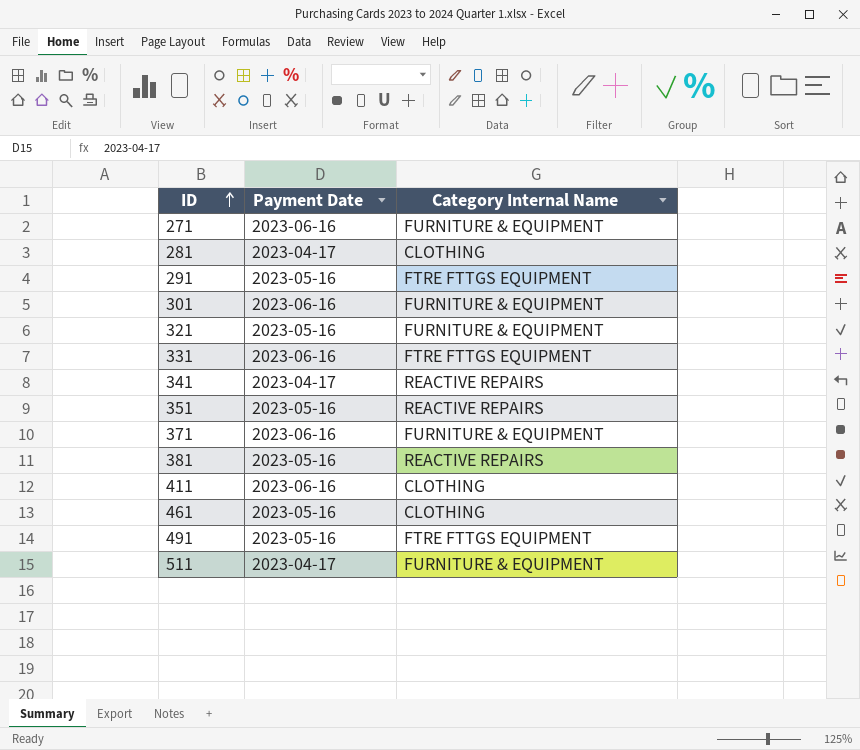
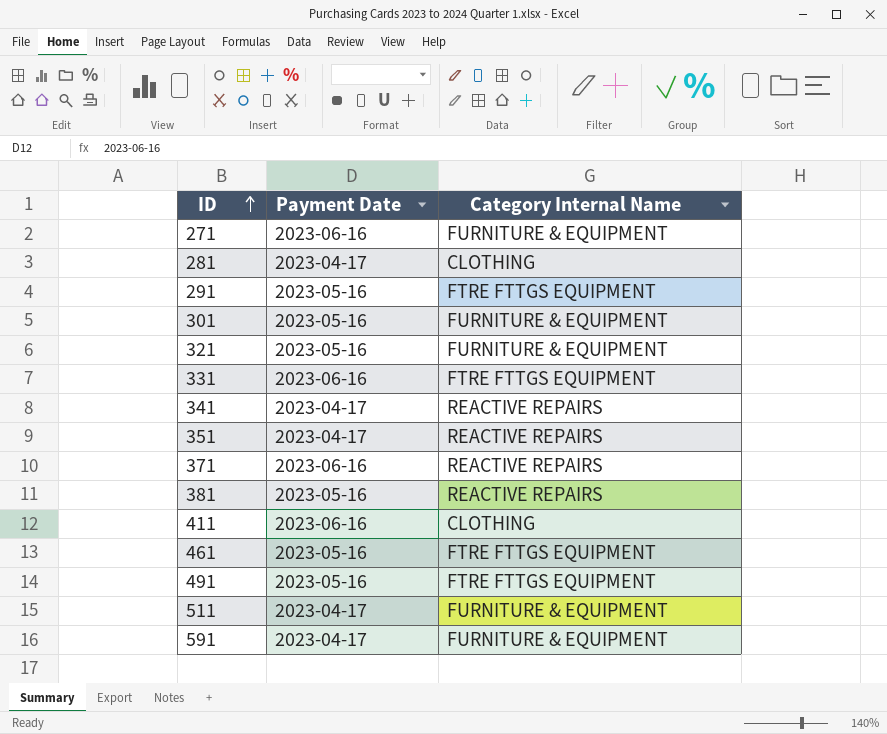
301 | Payment Date: 2023-06-16 -> 2023-05-16
351 | Payment Date: 2023-05-16 -> 2023-04-17
371 | Category Internal Name: FURNITURE & EQUIPMENT -> REACTIVE REPAIRS
461 | Category Internal Name: CLOTHING -> FTRE FTTGS EQUIPMENT
row 591: none -> 2023-04-17 | FURNITURE & EQUIPMENT

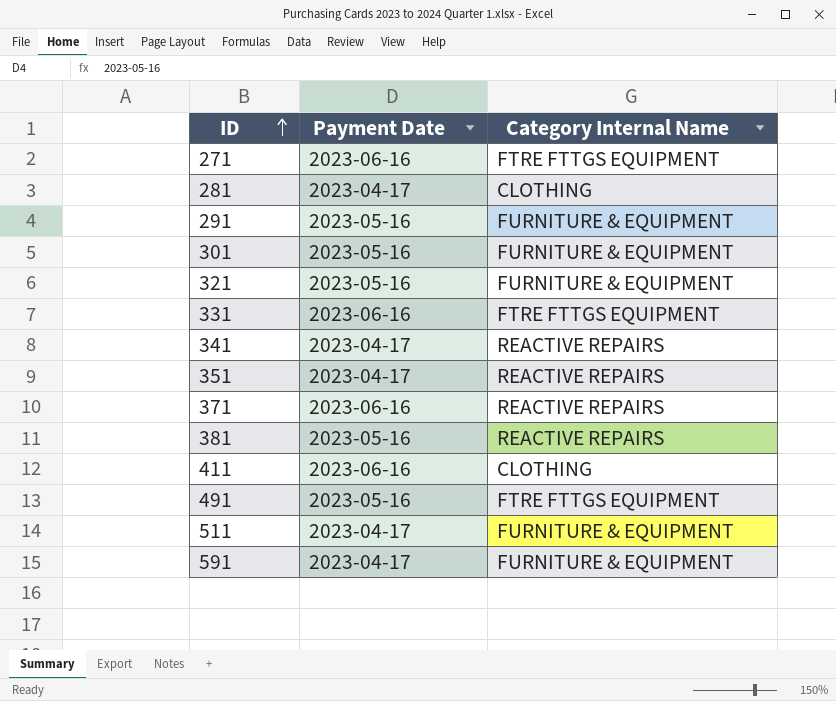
row 461: 2023-05-16 | FTRE FTTGS EQUIPMENT -> none
271 | Category Internal Name: FURNITURE & EQUIPMENT -> FTRE FTTGS EQUIPMENT
291 | Category Internal Name: FTRE FTTGS EQUIPMENT -> FURNITURE & EQUIPMENT

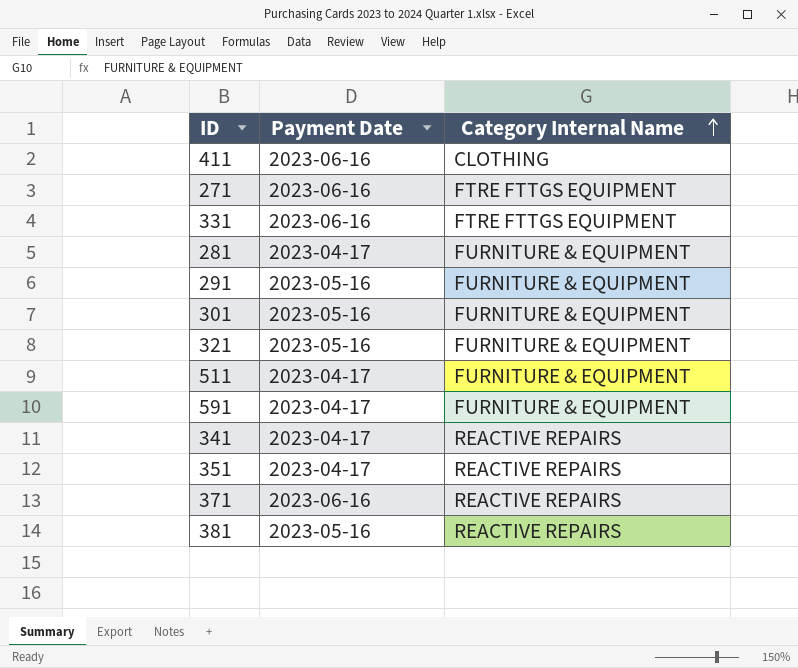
row order: ID ascending -> Category Internal Name ascending
row 491: 2023-05-16 | FTRE FTTGS EQUIPMENT -> none
281 | Category Internal Name: CLOTHING -> FURNITURE & EQUIPMENT

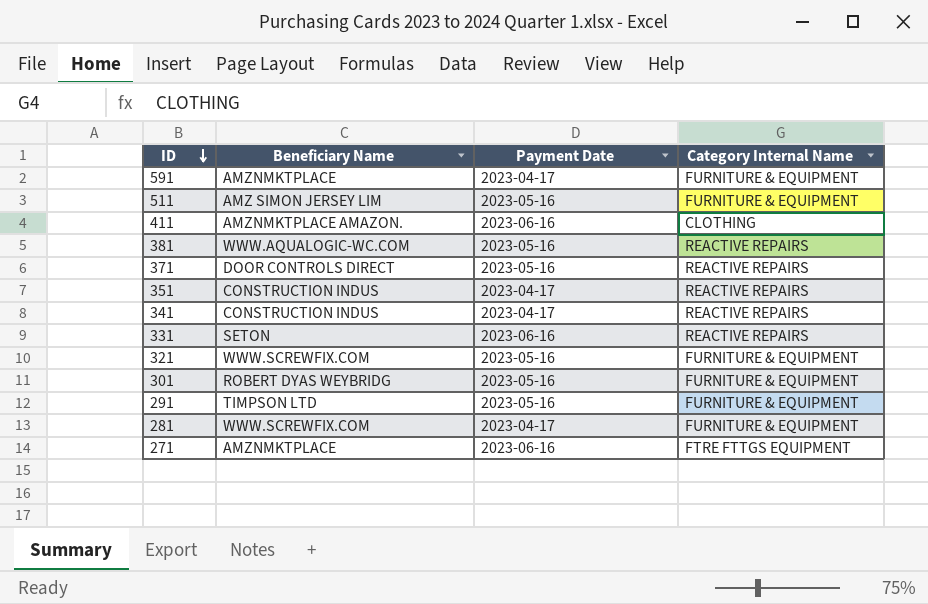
row order: Category Internal Name ascending -> ID descending
column Beneficiary Name | position: none -> 2
511 | Payment Date: 2023-04-17 -> 2023-05-16
371 | Payment Date: 2023-06-16 -> 2023-05-16
331 | Category Internal Name: FTRE FTTGS EQUIPMENT -> REACTIVE REPAIRS

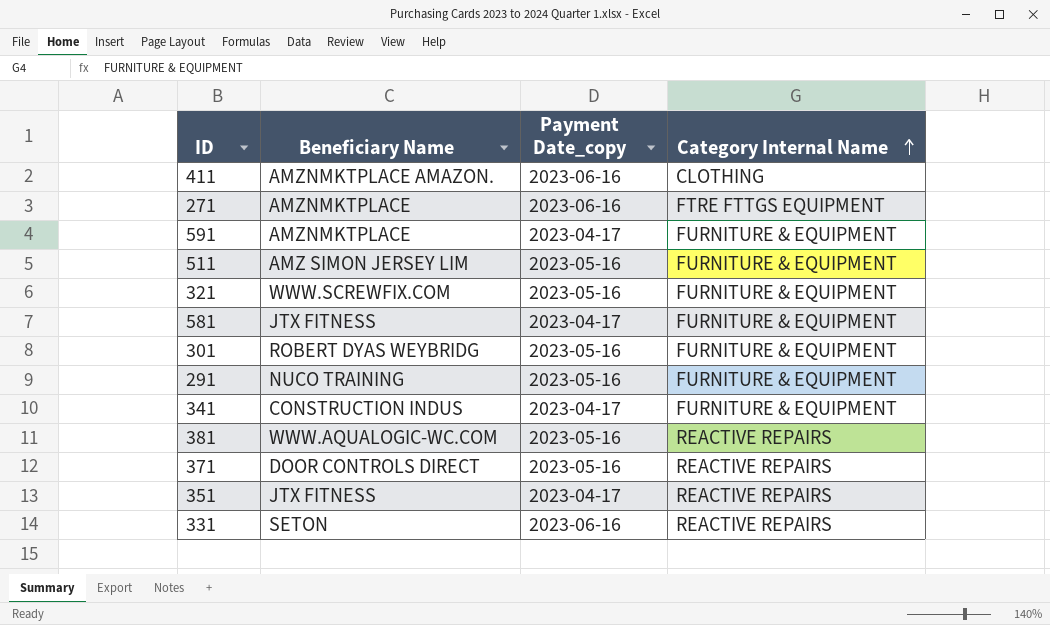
row order: ID descending -> Category Internal Name ascending
column name: Payment Date -> Payment Date_copy
row 281: WWW.SCREWFIX.COM | 2023-04-17 | FURNITURE & EQUIPMENT -> none
row 581: none -> JTX FITNESS | 2023-04-17 | FURNITURE & EQUIPMENT
291 | Beneficiary Name: TIMPSON LTD -> NUCO TRAINING
341 | Category Internal Name: REACTIVE REPAIRS -> FURNITURE & EQUIPMENT
351 | Beneficiary Name: CONSTRUCTION INDUS -> JTX FITNESS

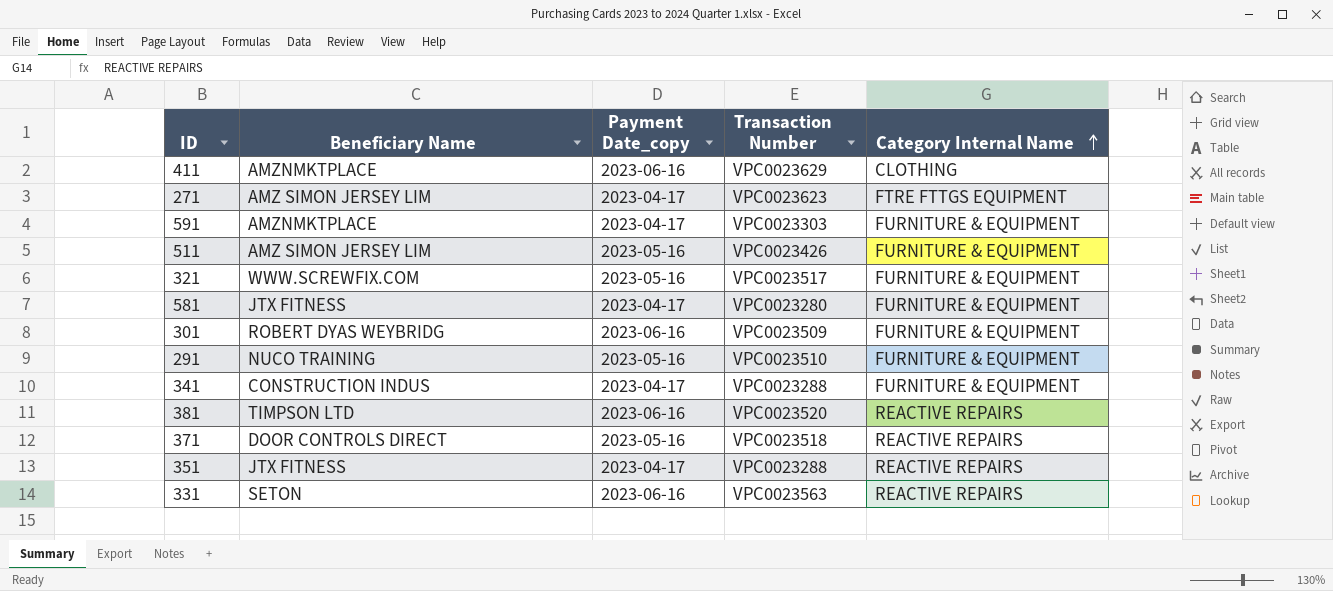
column Transaction Number | position: none -> 4
411 | Beneficiary Name: AMZNMKTPLACE AMAZON. -> AMZNMKTPLACE
271 | Beneficiary Name: AMZNMKTPLACE -> AMZ SIMON JERSEY LIM
271 | Payment Date_copy: 2023-06-16 -> 2023-04-17
301 | Payment Date_copy: 2023-05-16 -> 2023-06-16
381 | Beneficiary Name: WWW.AQUALOGIC-WC.COM -> TIMPSON LTD
381 | Payment Date_copy: 2023-05-16 -> 2023-06-16

